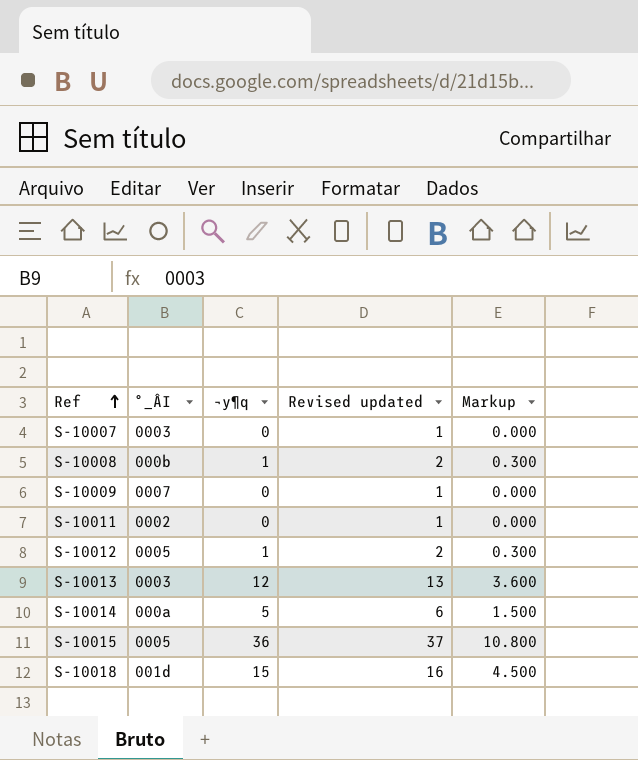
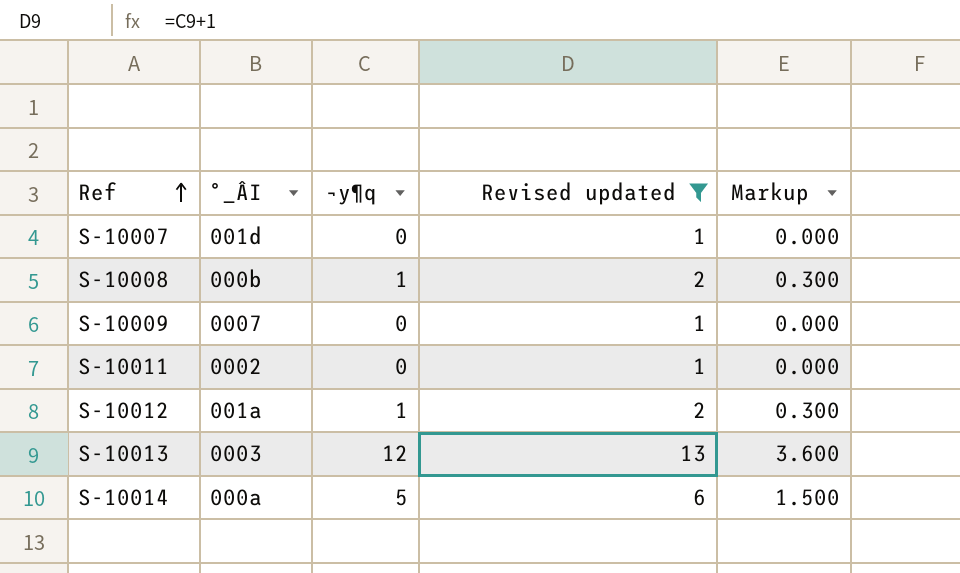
filter: none -> Revised updated <= 13
S-10007 | °_ÂI: 0003 -> 001d
S-10012 | °_ÂI: 0005 -> 001a

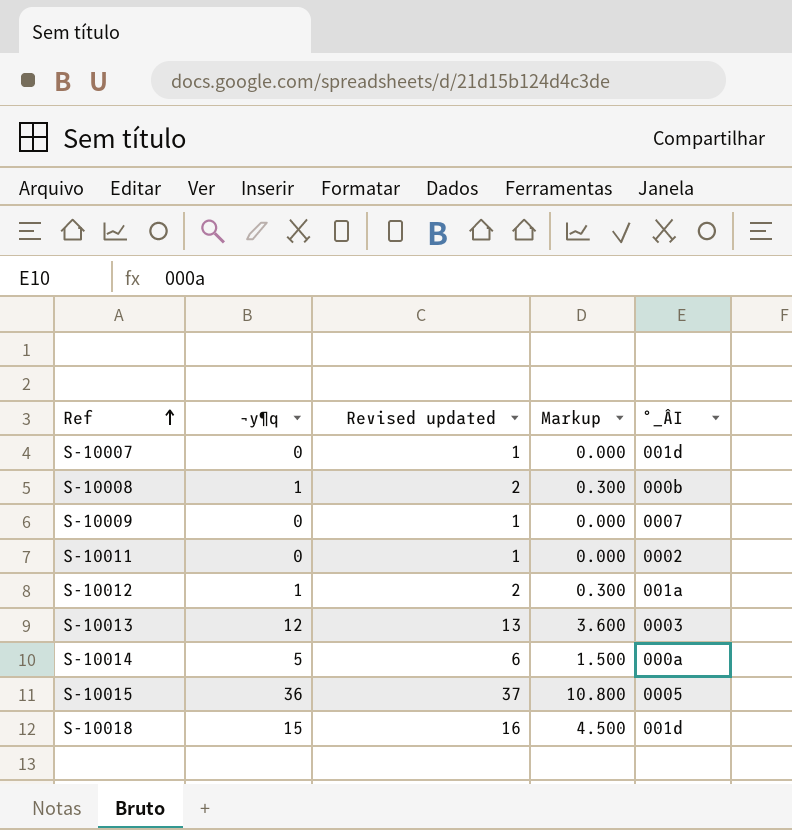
filter: Revised updated <= 13 -> none
column °_ÂI | position: 2 -> 5

